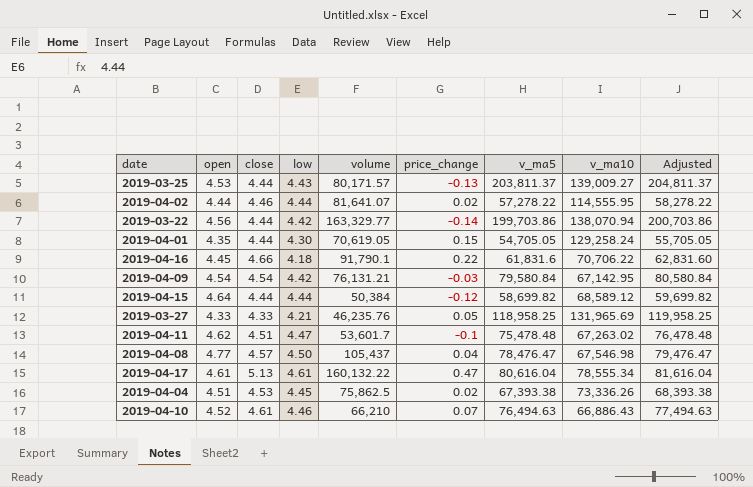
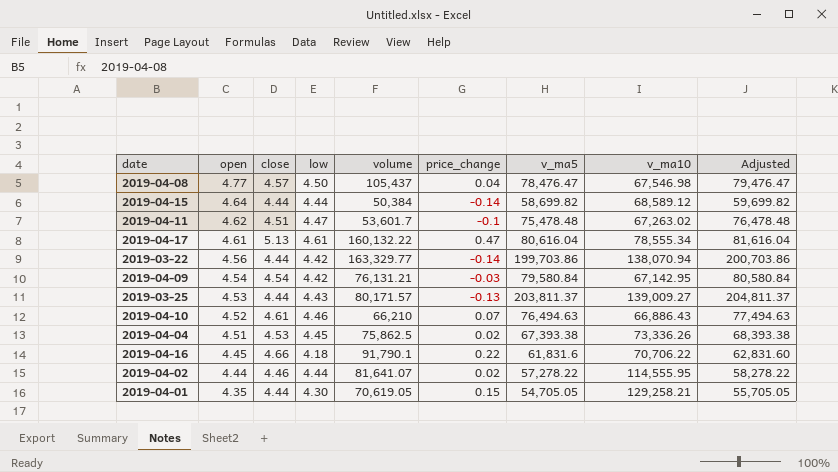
row order: none -> open descending
row 2019-03-27: 4.33 | 4.33 | 4.21 | 46,235.76 | 0.05 | 118,958.25 | 131,965.69 | 119,958.25 -> none
2019-04-15 | price_change: -0.12 -> -0.14
2019-04-01 | v_ma10: 129,258.24 -> 129,258.21

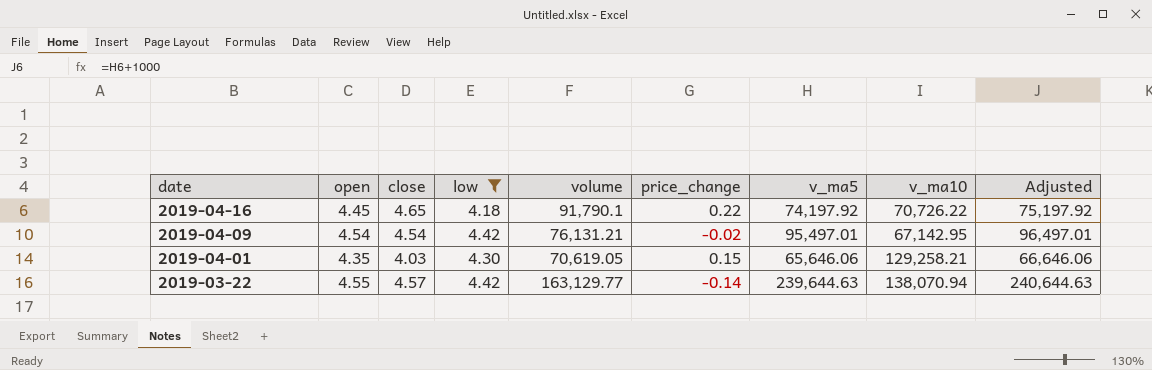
filter: none -> low <= 4.42
row order: open descending -> date descending
2019-04-16 | close: 4.66 -> 4.65
2019-04-16 | v_ma5: 61,831.6 -> 74,197.92
2019-04-16 | v_ma10: 70,706.22 -> 70,726.22
2019-04-16 | Adjusted: 62,831.60 -> 75,197.92
2019-04-09 | price_change: -0.03 -> -0.02
2019-04-09 | v_ma5: 79,580.84 -> 95,497.01
2019-04-09 | Adjusted: 80,580.84 -> 96,497.01
2019-04-01 | close: 4.44 -> 4.03
2019-04-01 | v_ma5: 54,705.05 -> 65,646.06
2019-04-01 | Adjusted: 55,705.05 -> 66,646.06
2019-03-22 | open: 4.56 -> 4.55
2019-03-22 | close: 4.44 -> 4.57
2019-03-22 | volume: 163,329.77 -> 163,129.77
2019-03-22 | v_ma5: 199,703.86 -> 239,644.63
2019-03-22 | Adjusted: 200,703.86 -> 240,644.63

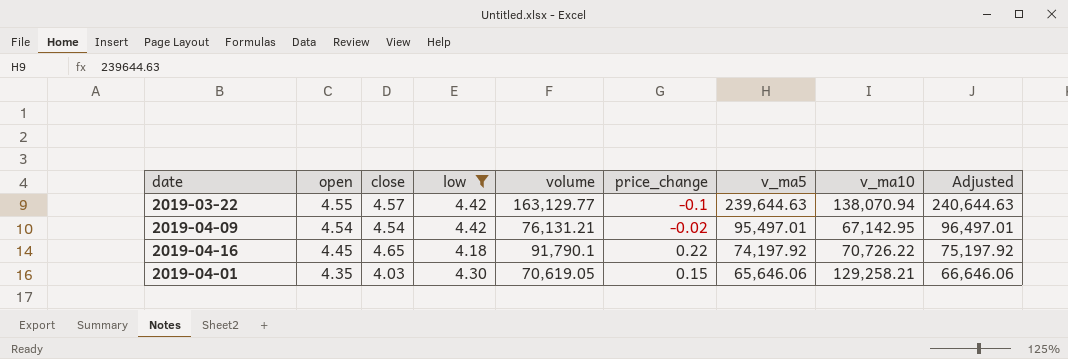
row order: date descending -> open descending
2019-03-22 | price_change: -0.14 -> -0.1

